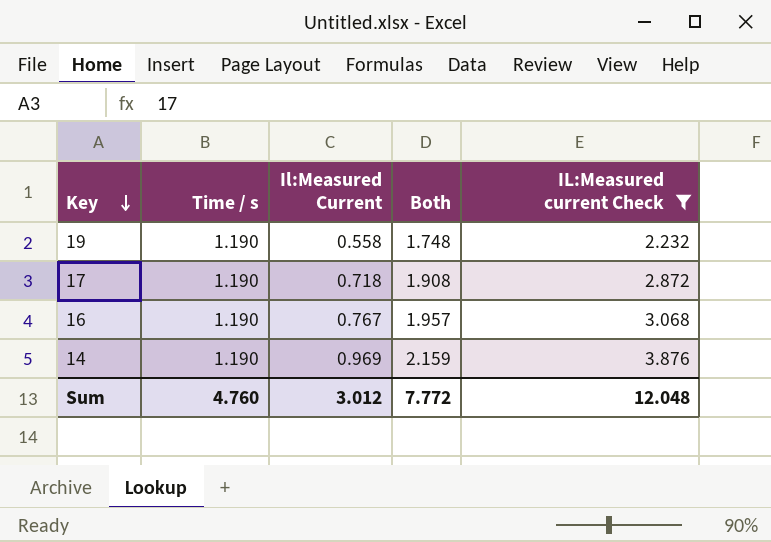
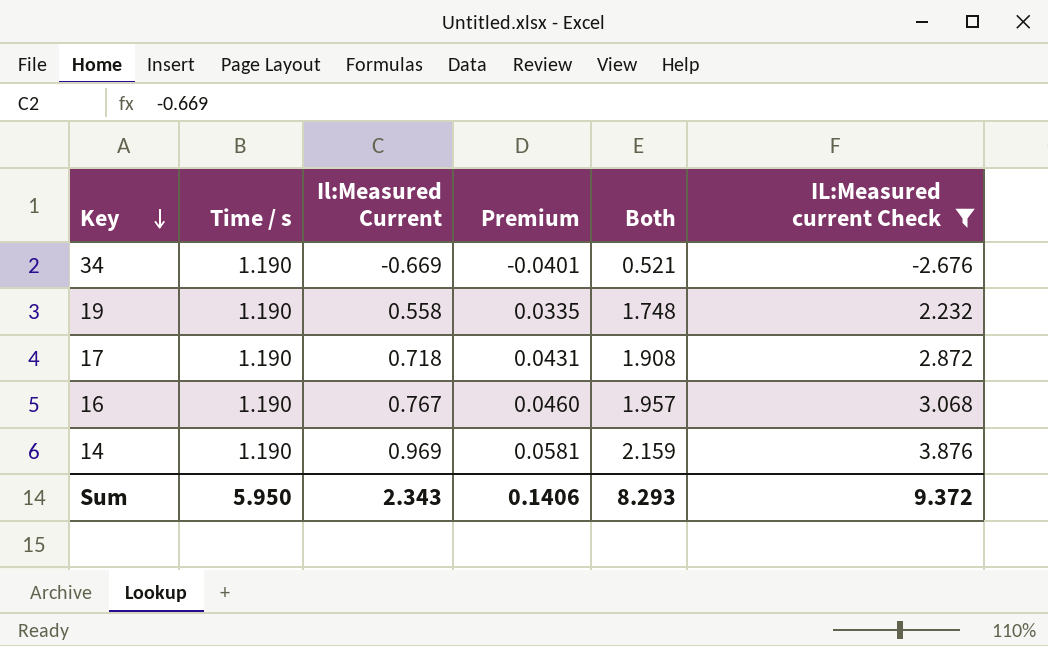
column Premium | formula: none -> [Il:Measured Current] * 0.06
row 34: none -> 1.190 | -0.669 | -0.0401 | 0.521 | -2.676
Sum | Time / s: 4.760 -> 5.950
Sum | Il:Measured Current: 3.012 -> 2.343
Sum | Both: 7.772 -> 8.293
Sum | IL:Measured current Check: 12.048 -> 9.372

